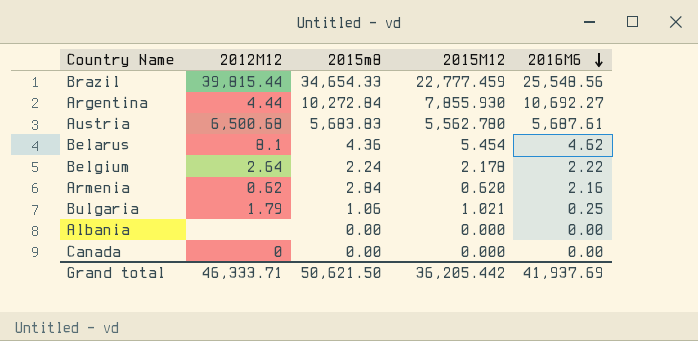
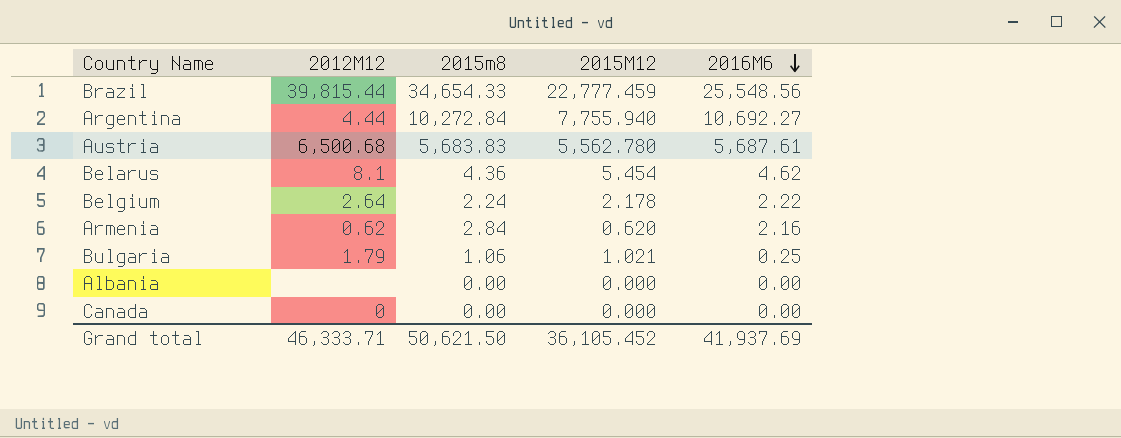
Argentina | 2015M12: 7,855.930 -> 7,755.940
Grand total | 2015M12: 36,205.442 -> 36,105.452

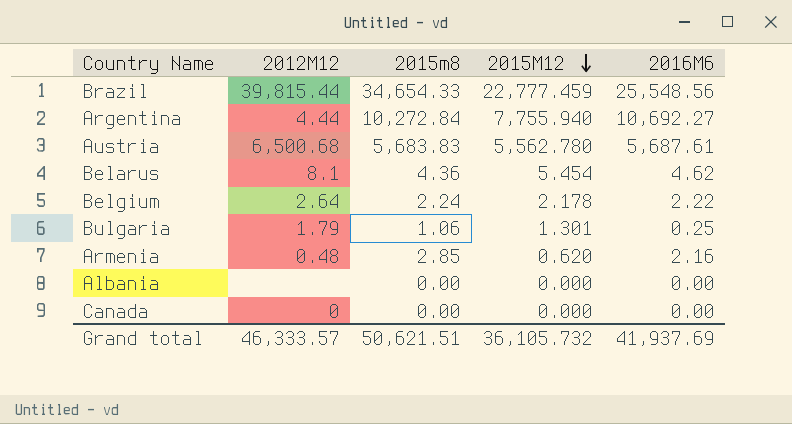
row order: 2016M6 descending -> 2015M12 descending
Bulgaria | 2015M12: 1.021 -> 1.301
Armenia | 2012M12: 0.62 -> 0.48
Armenia | 2015m8: 2.84 -> 2.85
Grand total | 2012M12: 46,333.71 -> 46,333.57
Grand total | 2015m8: 50,621.50 -> 50,621.51
Grand total | 2015M12: 36,105.452 -> 36,105.732

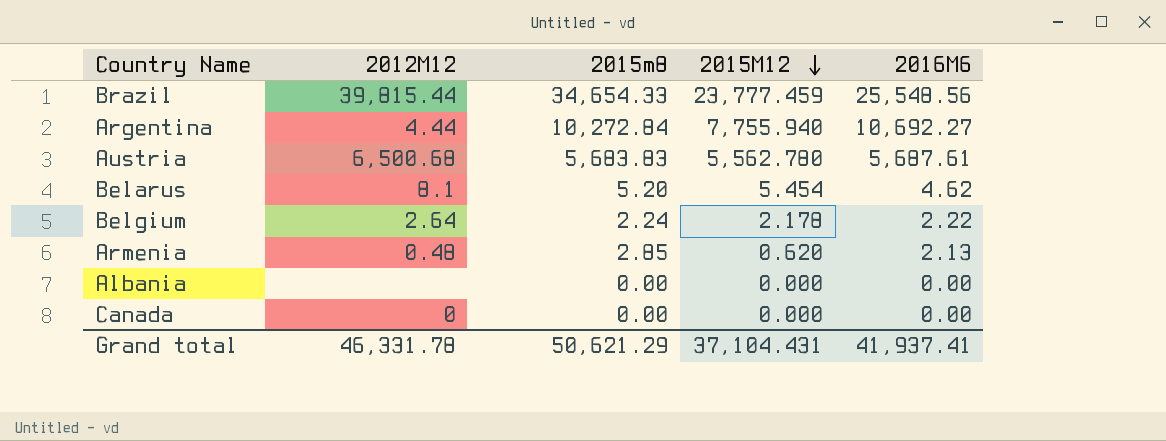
row Bulgaria: 1.79 | 1.06 | 1.301 | 0.25 -> none
Brazil | 2015M12: 22,777.459 -> 23,777.459
Belarus | 2015m8: 4.36 -> 5.20
Armenia | 2016M6: 2.16 -> 2.13
Grand total | 2012M12: 46,333.57 -> 46,331.78
Grand total | 2015m8: 50,621.51 -> 50,621.29
Grand total | 2015M12: 36,105.732 -> 37,104.431
Grand total | 2016M6: 41,937.69 -> 41,937.41

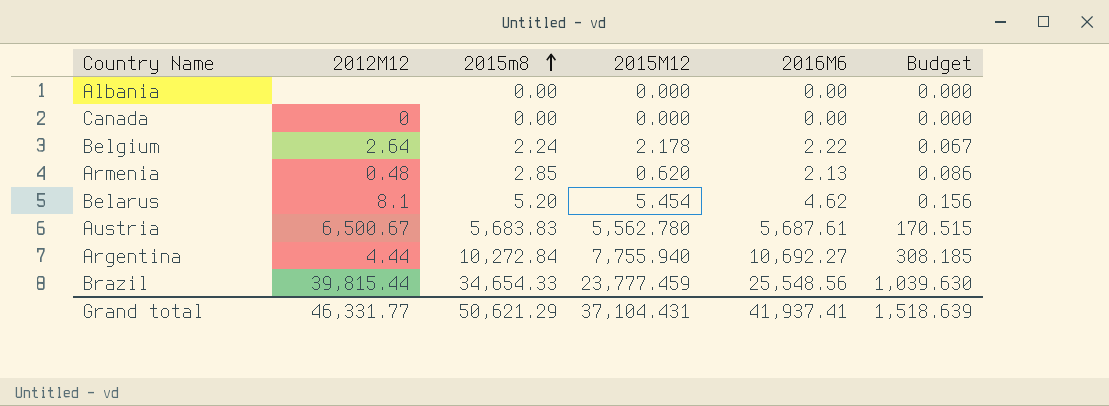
row order: 2015M12 descending -> 2015m8 ascending
column Budget | formula: none -> [2015m8] * 0.03
Austria | 2012M12: 6,500.68 -> 6,500.67
Grand total | 2012M12: 46,331.78 -> 46,331.77

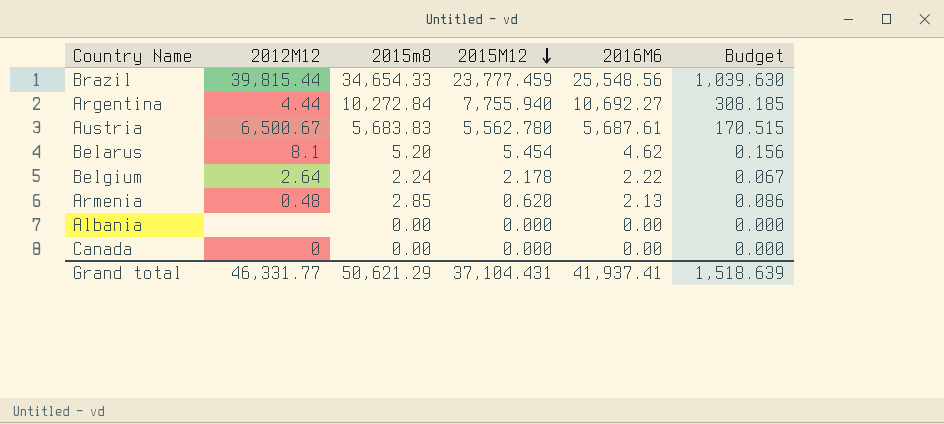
row order: 2015m8 ascending -> 2015M12 descending

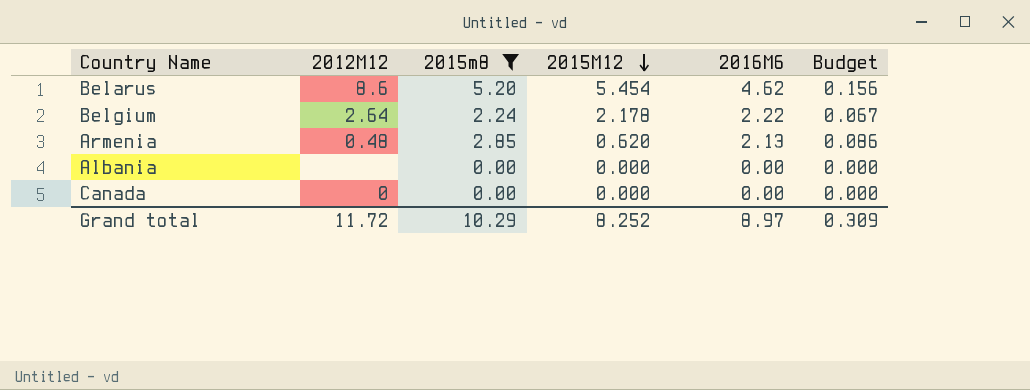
filter: none -> 2015m8 <= 5.20
Belarus | 2012M12: 8.1 -> 8.6
Grand total | 2012M12: 46,331.77 -> 11.72
Grand total | 2015m8: 50,621.29 -> 10.29
Grand total | 2015M12: 37,104.431 -> 8.252
Grand total | 2016M6: 41,937.41 -> 8.97
Grand total | Budget: 1,518.639 -> 0.309

